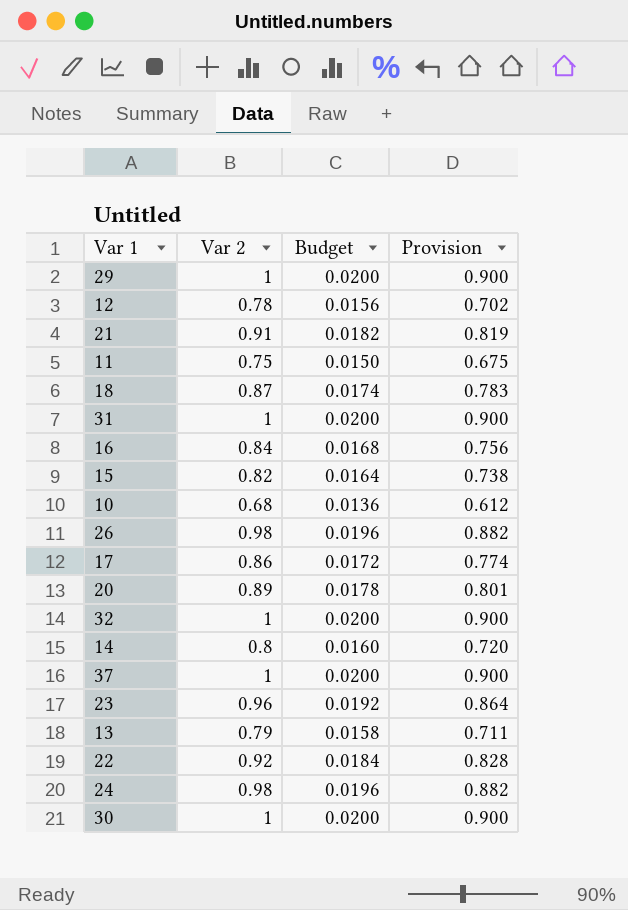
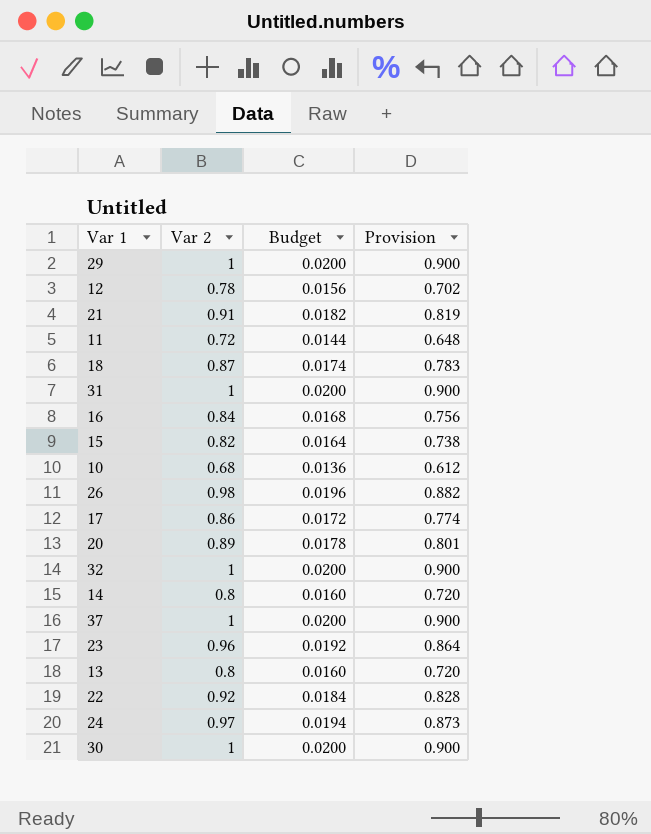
11 | Var 2: 0.75 -> 0.72
11 | Budget: 0.0150 -> 0.0144
11 | Provision: 0.675 -> 0.648
13 | Var 2: 0.79 -> 0.8
13 | Budget: 0.0158 -> 0.0160
13 | Provision: 0.711 -> 0.720
24 | Var 2: 0.98 -> 0.97
24 | Budget: 0.0196 -> 0.0194
24 | Provision: 0.882 -> 0.873

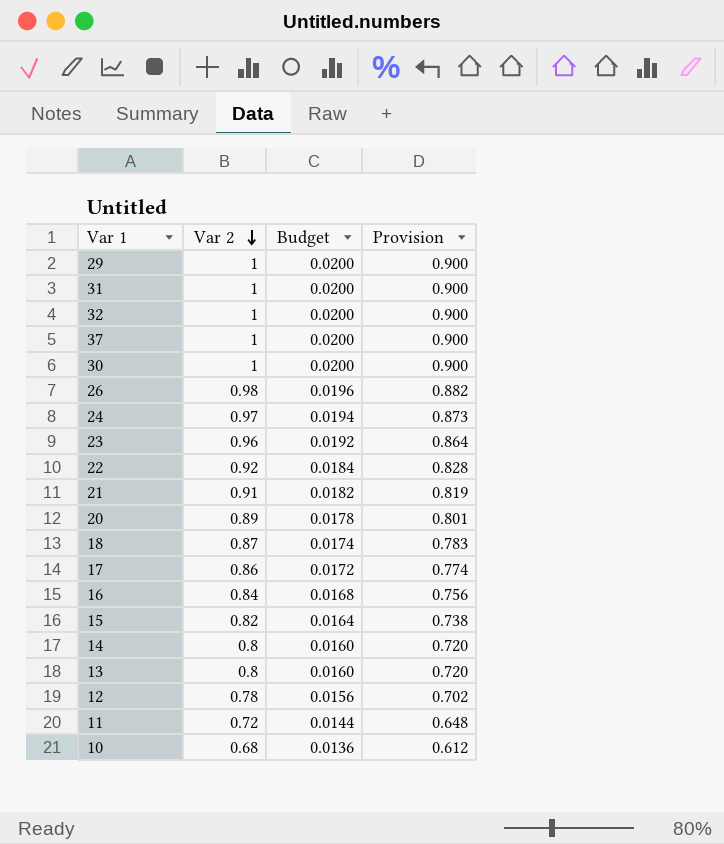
row order: none -> Var 2 descending

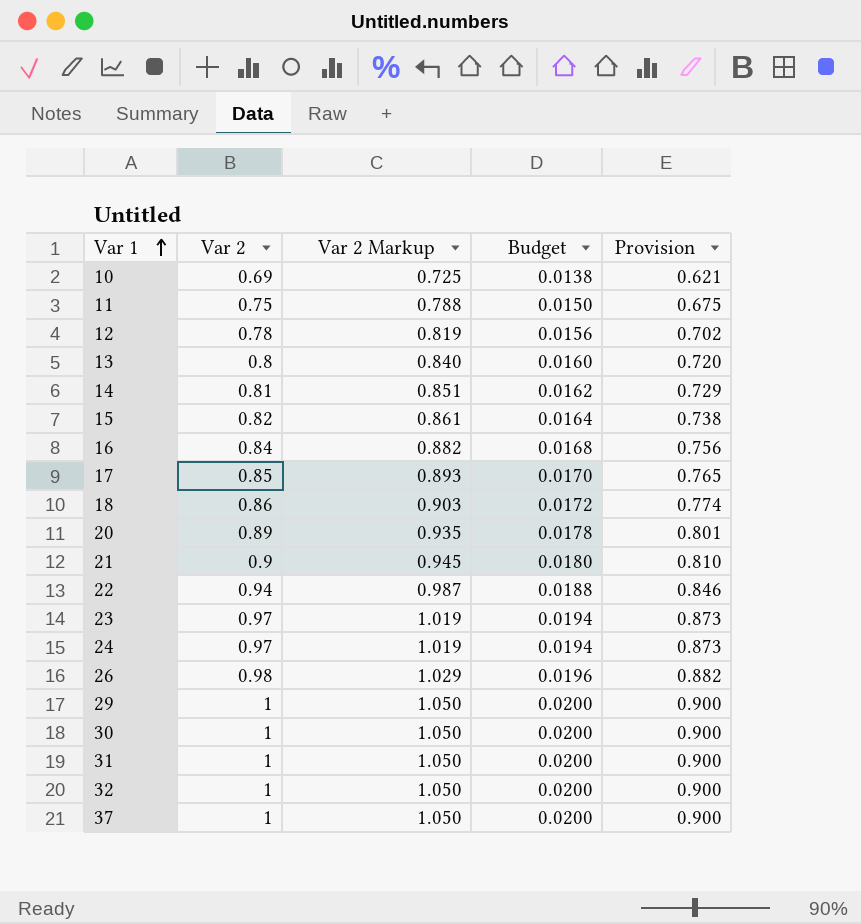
row order: Var 2 descending -> Var 1 ascending
column Var 2 Markup | formula: none -> [Var 2] * 1.05
10 | Var 2: 0.68 -> 0.69
10 | Budget: 0.0136 -> 0.0138
10 | Provision: 0.612 -> 0.621
11 | Var 2: 0.72 -> 0.75
11 | Budget: 0.0144 -> 0.0150
11 | Provision: 0.648 -> 0.675
14 | Var 2: 0.8 -> 0.81
14 | Budget: 0.0160 -> 0.0162
14 | Provision: 0.720 -> 0.729
17 | Var 2: 0.86 -> 0.85
17 | Budget: 0.0172 -> 0.0170
17 | Provision: 0.774 -> 0.765
18 | Var 2: 0.87 -> 0.86
18 | Budget: 0.0174 -> 0.0172
18 | Provision: 0.783 -> 0.774
21 | Var 2: 0.91 -> 0.9
21 | Budget: 0.0182 -> 0.0180
21 | Provision: 0.819 -> 0.810
22 | Var 2: 0.92 -> 0.94
22 | Budget: 0.0184 -> 0.0188
22 | Provision: 0.828 -> 0.846
23 | Var 2: 0.96 -> 0.97
23 | Budget: 0.0192 -> 0.0194
23 | Provision: 0.864 -> 0.873

